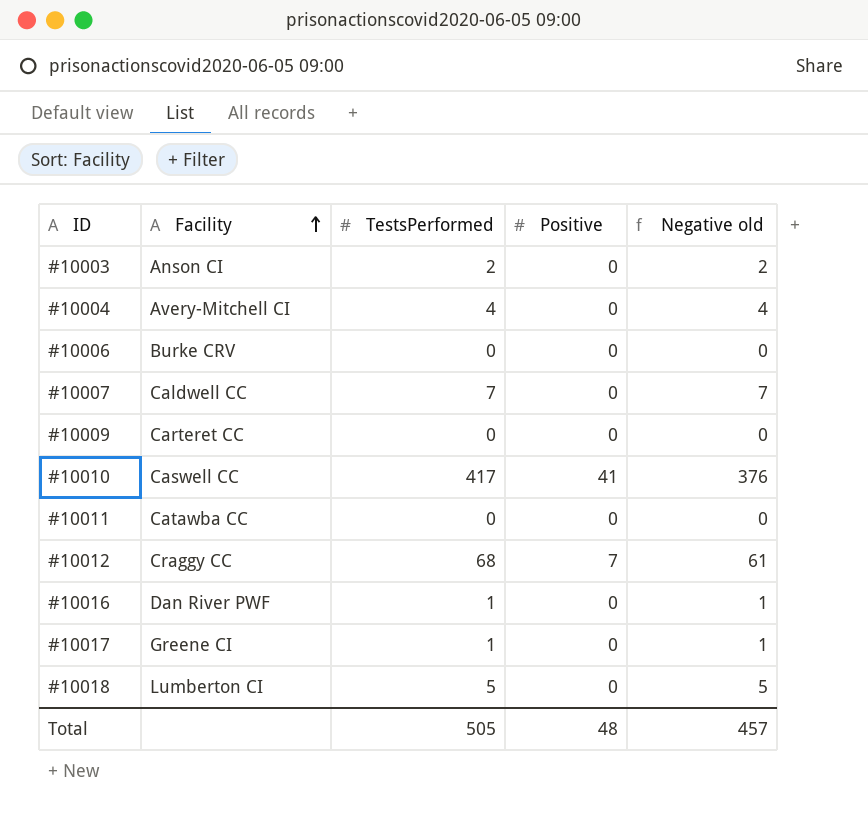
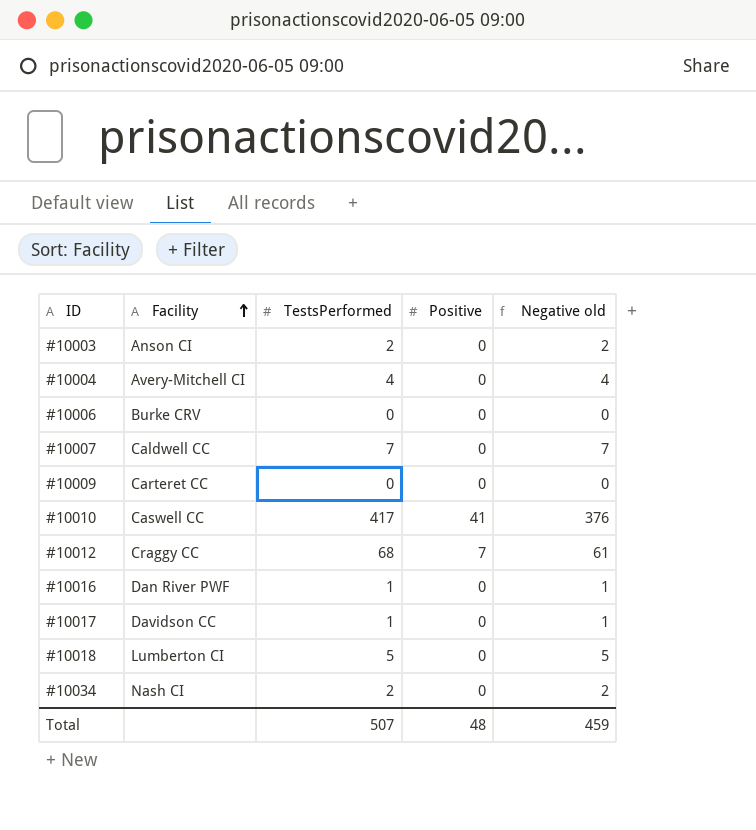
row #10011: Catawba CC | 0 | 0 | 0 -> none
#10017 | Facility: Greene CI -> Davidson CC
row #10034: none -> Nash CI | 2 | 0 | 2
Total | TestsPerformed: 505 -> 507
Total | Negative old: 457 -> 459

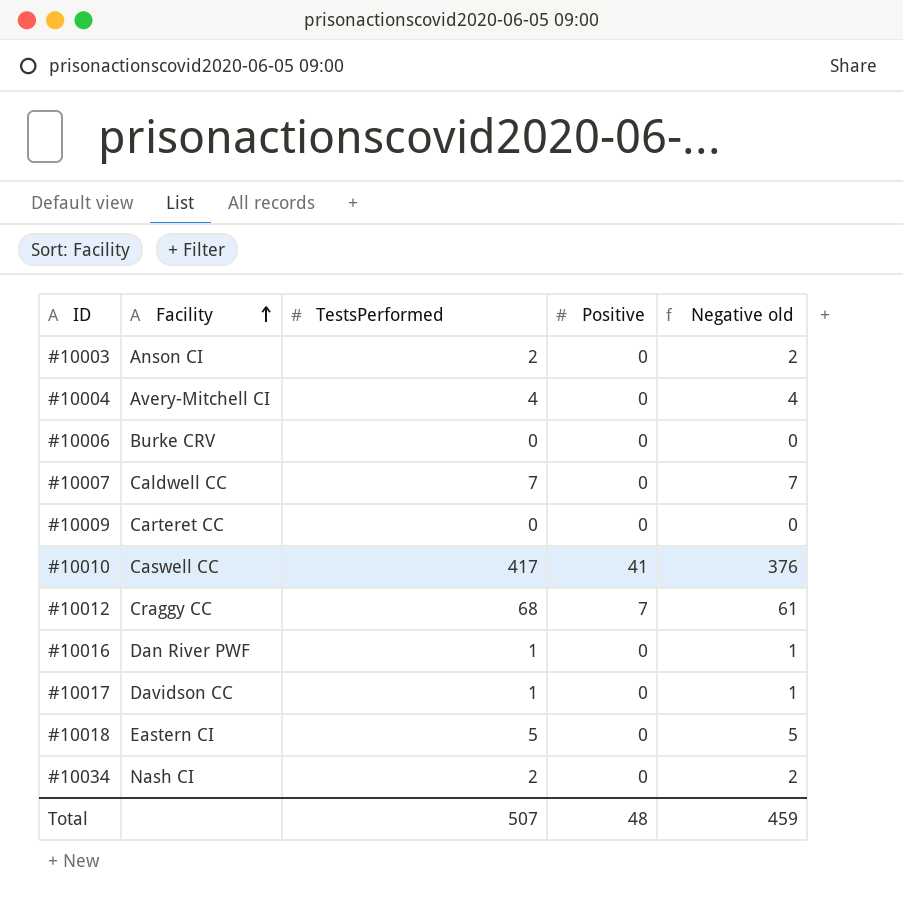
#10018 | Facility: Lumberton CI -> Eastern CI

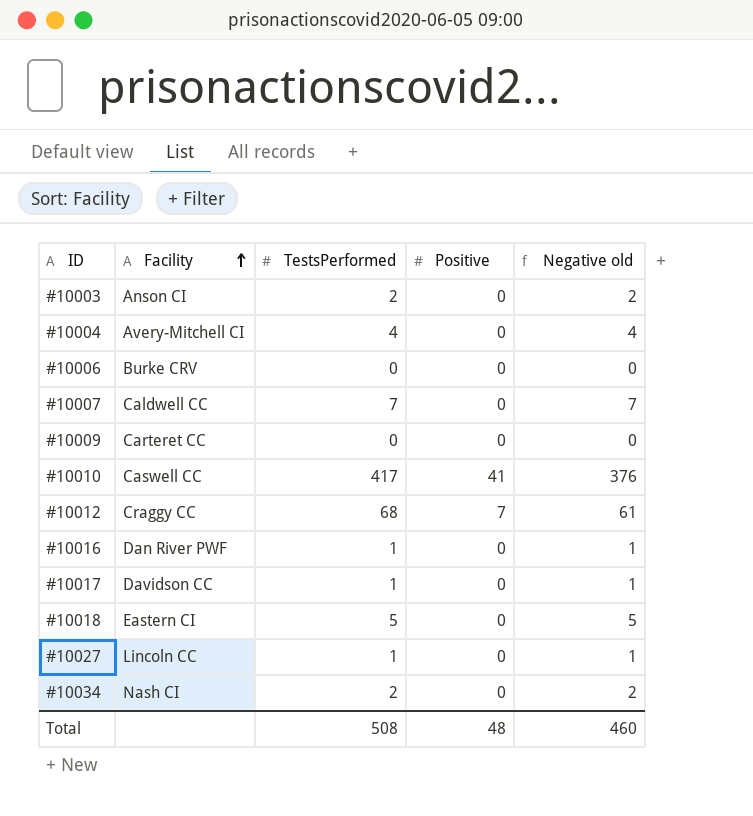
row #10027: none -> Lincoln CC | 1 | 0 | 1
Total | TestsPerformed: 507 -> 508
Total | Negative old: 459 -> 460

